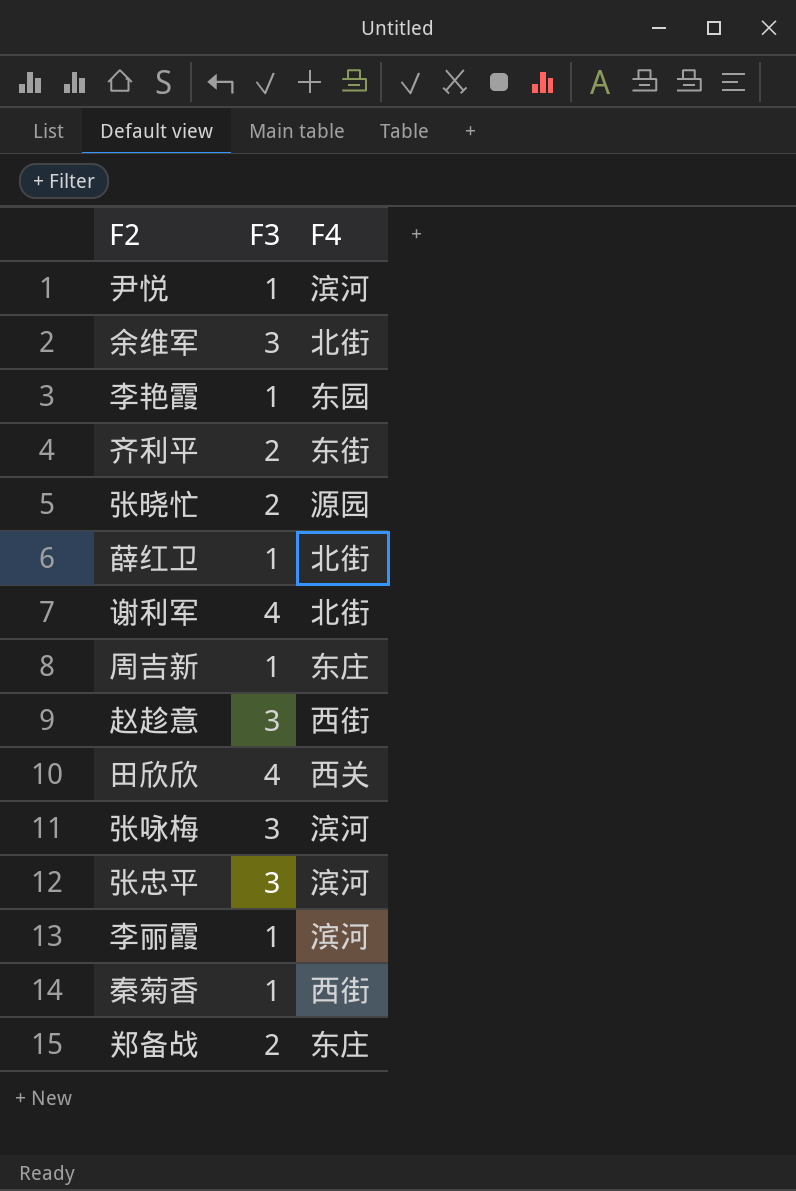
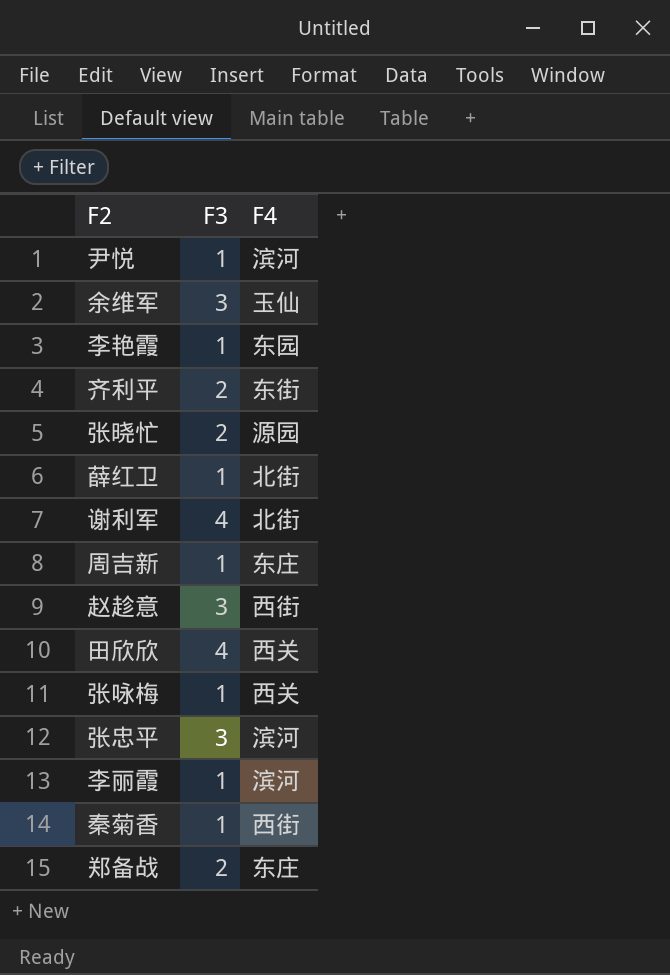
余维军 | F4: 北街 -> 玉仙
张咏梅 | F3: 3 -> 1
张咏梅 | F4: 滨河 -> 西关

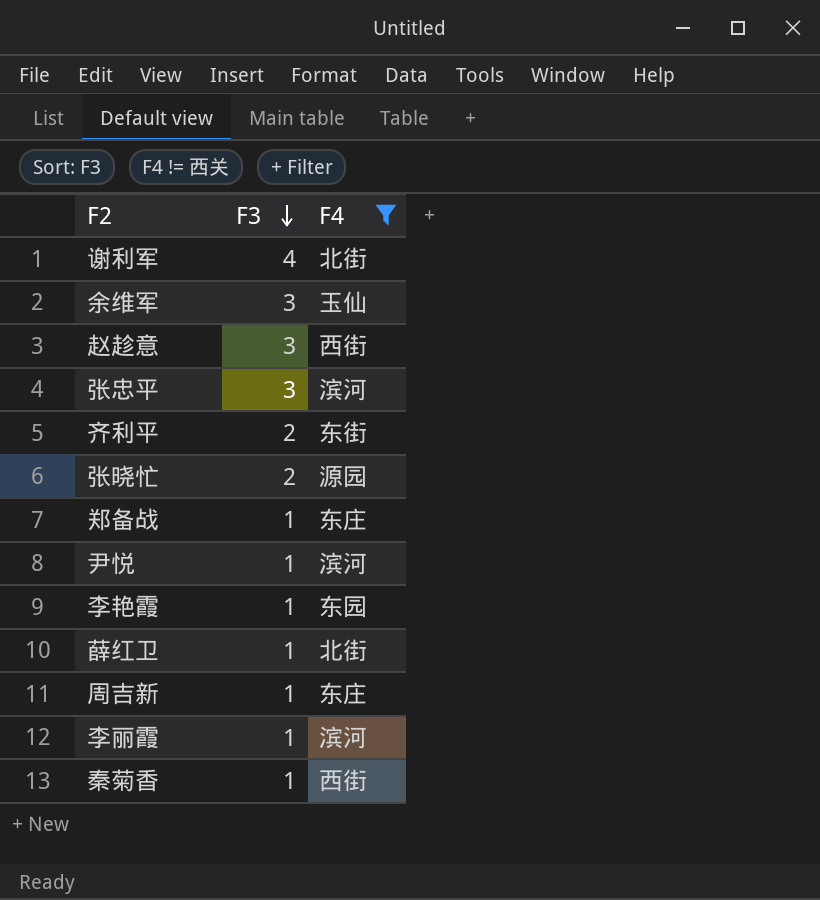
filter: none -> F4 != 西关
row order: none -> F3 descending
郑备战 | F3: 2 -> 1

